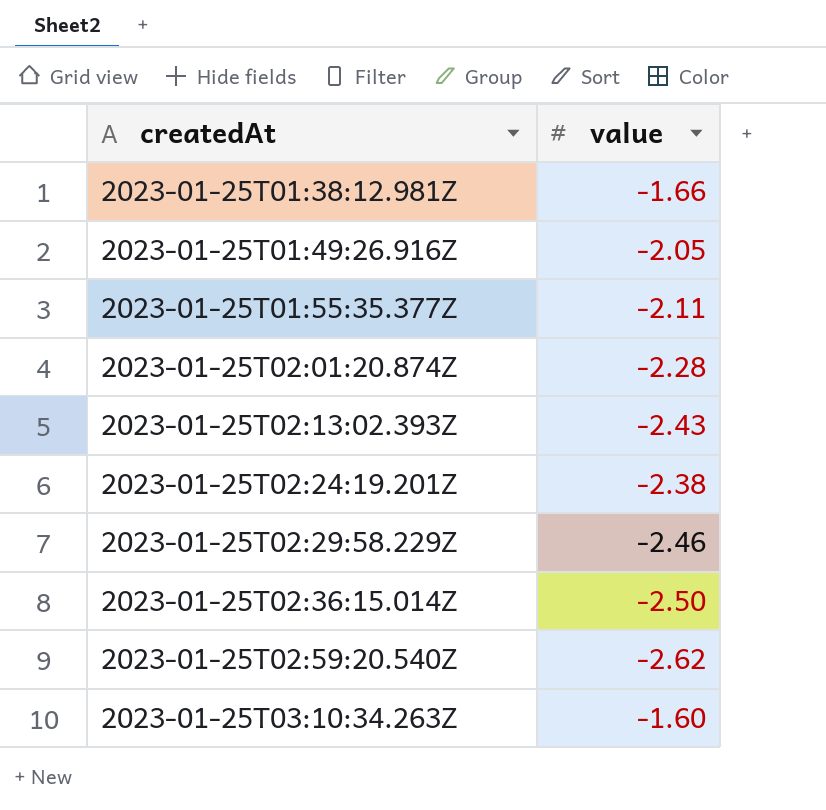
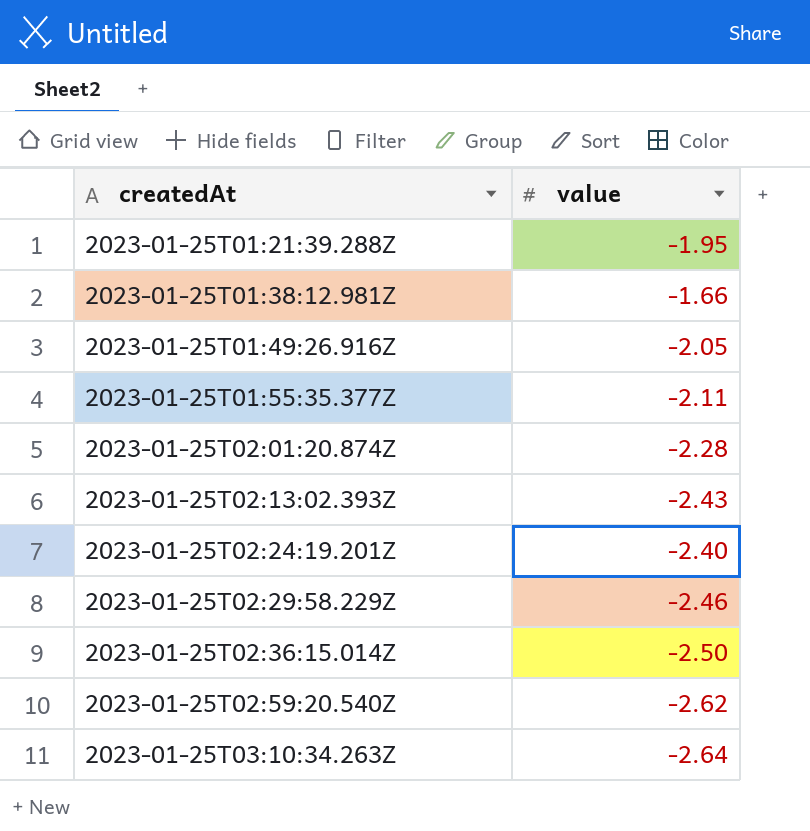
row 2023-01-25T01:21:39.288Z: none -> -1.95
2023-01-25T02:24:19.201Z | value: -2.38 -> -2.40
2023-01-25T03:10:34.263Z | value: -1.60 -> -2.64

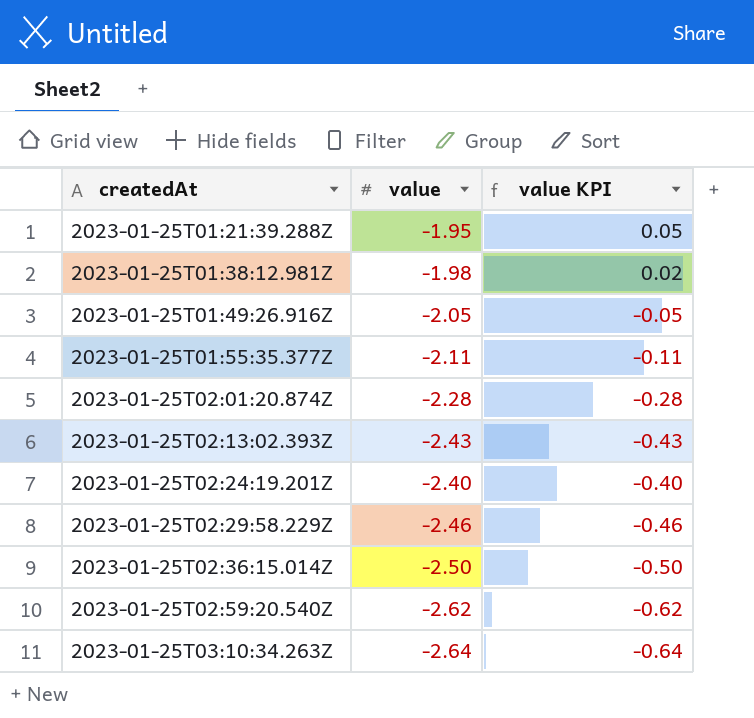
column value KPI | formula: none -> [value] + 2
2023-01-25T01:38:12.981Z | value: -1.66 -> -1.98

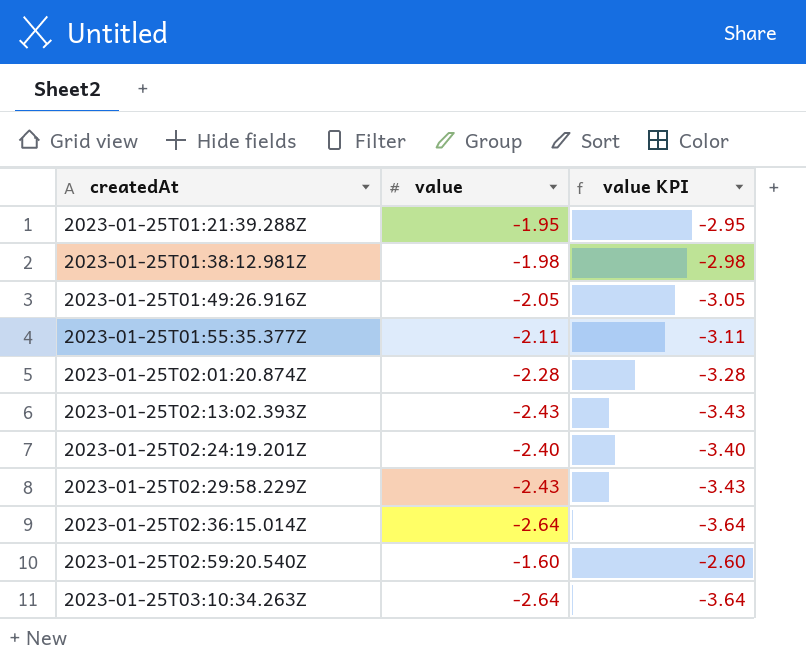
column value KPI | formula: [value] + 2 -> [value] - 1
2023-01-25T02:29:58.229Z | value: -2.46 -> -2.43
2023-01-25T02:36:15.014Z | value: -2.50 -> -2.64
2023-01-25T02:59:20.540Z | value: -2.62 -> -1.60

